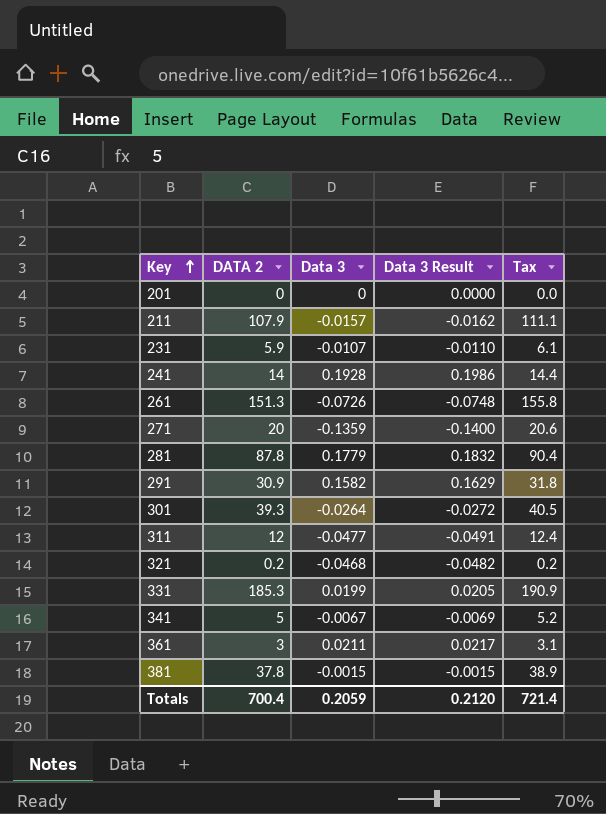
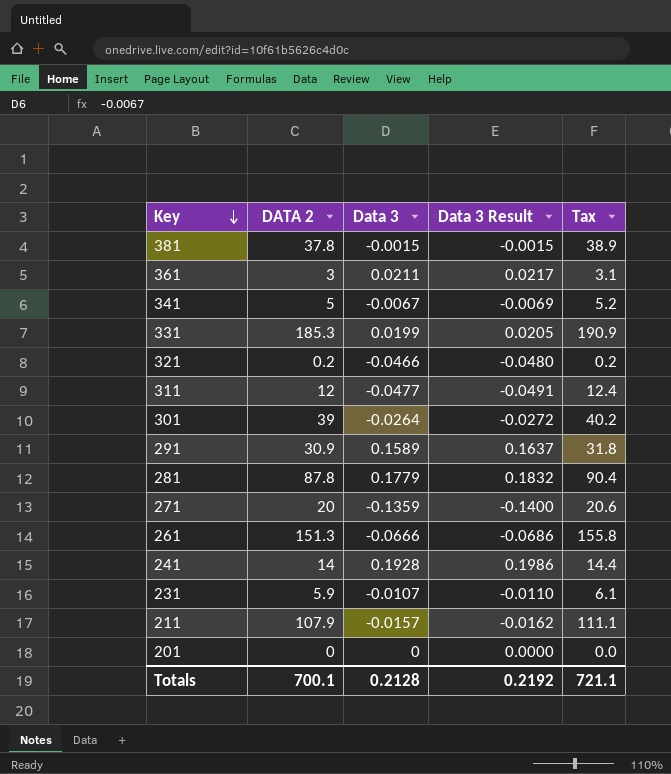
row order: Key ascending -> Key descending
321 | Data 3: -0.0468 -> -0.0466
321 | Data 3 Result: -0.0482 -> -0.0480
301 | DATA 2: 39.3 -> 39
301 | Tax: 40.5 -> 40.2
291 | Data 3: 0.1582 -> 0.1589
291 | Data 3 Result: 0.1629 -> 0.1637
261 | Data 3: -0.0726 -> -0.0666
261 | Data 3 Result: -0.0748 -> -0.0686
Totals | DATA 2: 700.4 -> 700.1
Totals | Data 3: 0.2059 -> 0.2128
Totals | Data 3 Result: 0.2120 -> 0.2192
Totals | Tax: 721.4 -> 721.1

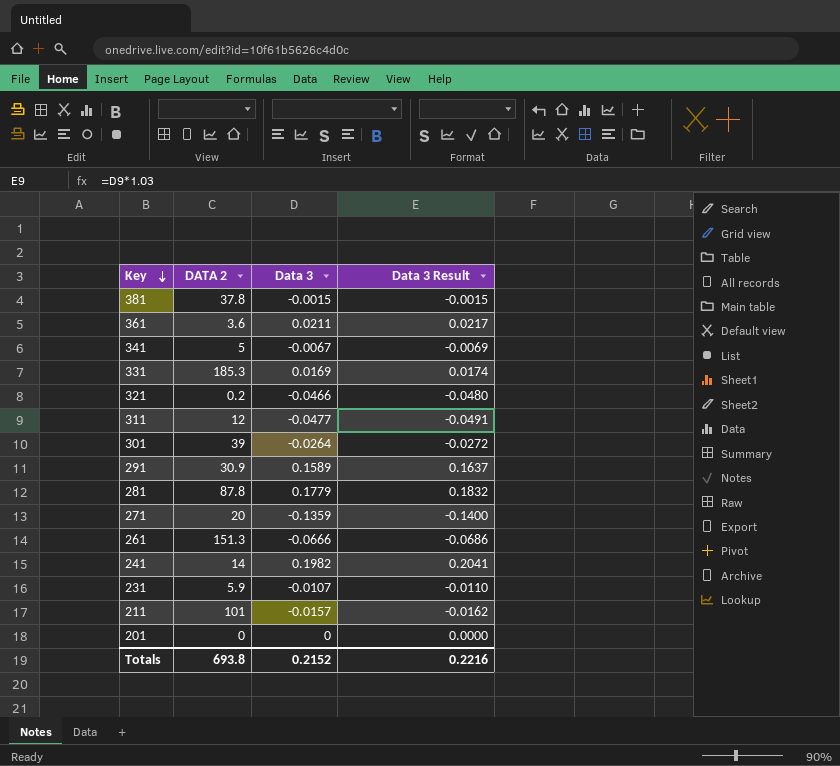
column Tax | formula: [DATA 2] * 1.03 -> none
361 | DATA 2: 3 -> 3.6
331 | Data 3: 0.0199 -> 0.0169
331 | Data 3 Result: 0.0205 -> 0.0174
241 | Data 3: 0.1928 -> 0.1982
241 | Data 3 Result: 0.1986 -> 0.2041
211 | DATA 2: 107.9 -> 101
Totals | DATA 2: 700.1 -> 693.8
Totals | Data 3: 0.2128 -> 0.2152
Totals | Data 3 Result: 0.2192 -> 0.2216

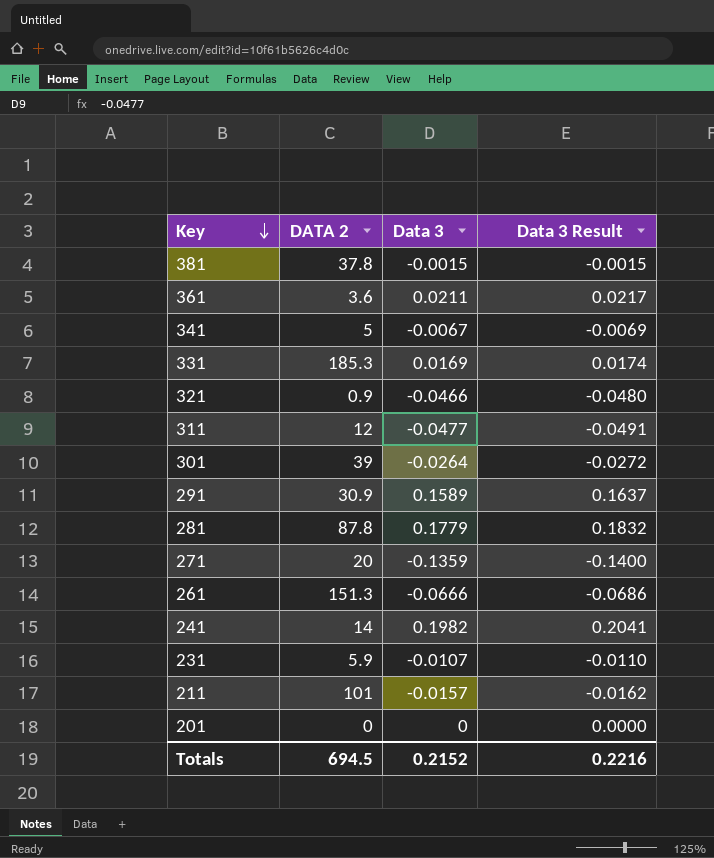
321 | DATA 2: 0.2 -> 0.9
Totals | DATA 2: 693.8 -> 694.5

